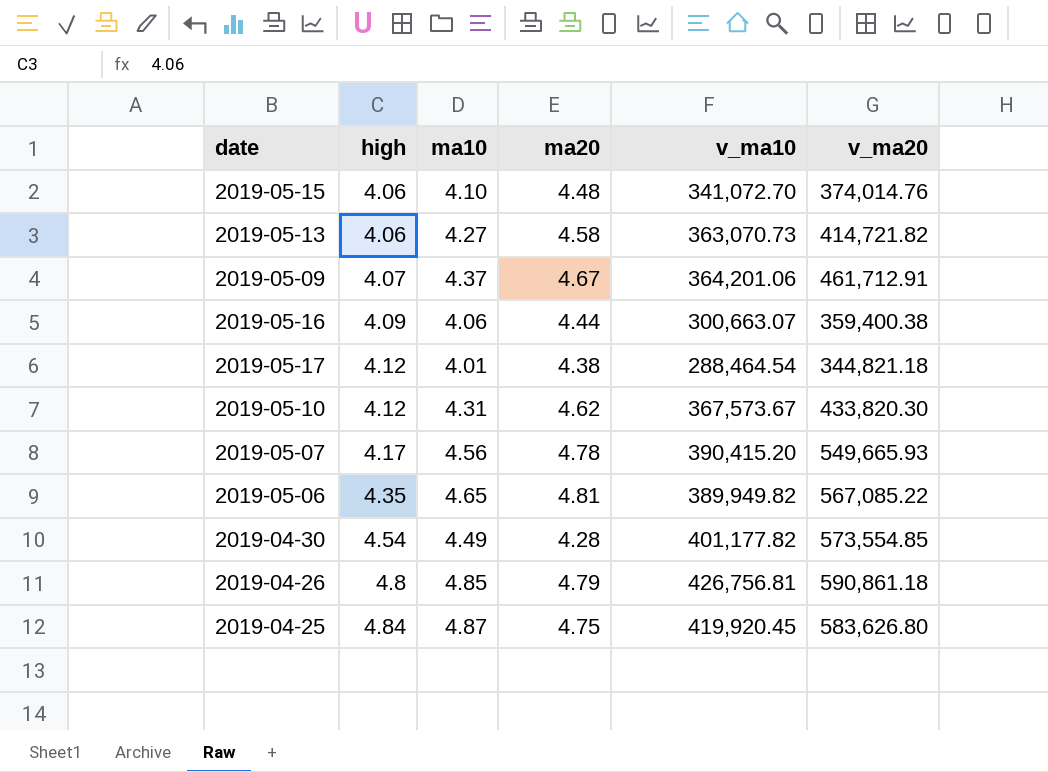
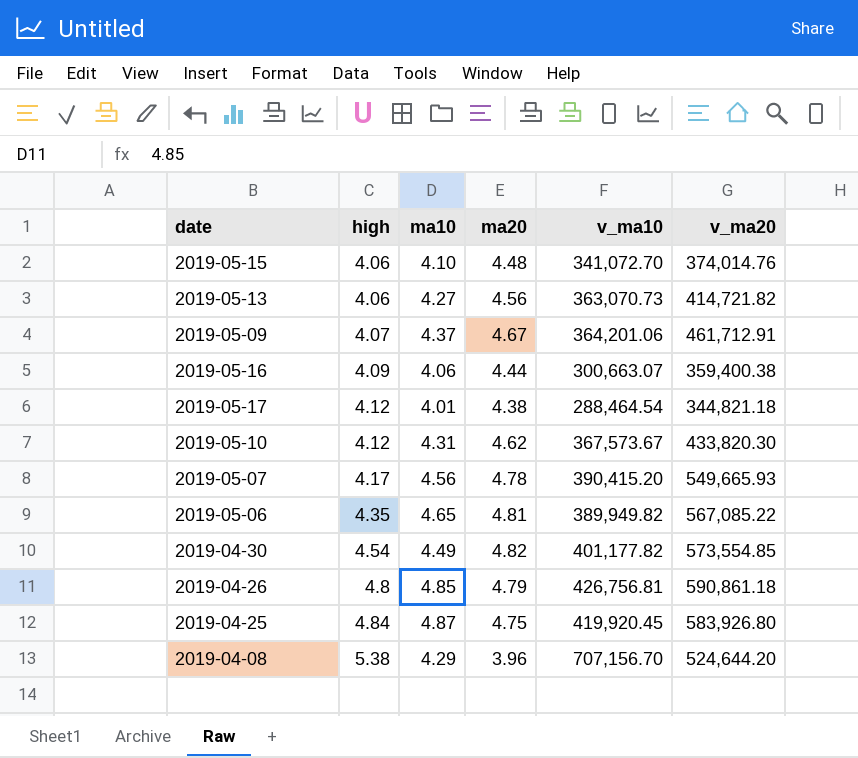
2019-05-13 | ma20: 4.58 -> 4.56
2019-04-30 | ma20: 4.28 -> 4.82
2019-04-25 | v_ma20: 583,626.80 -> 583,926.80
row 2019-04-08: none -> 5.38 | 4.29 | 3.96 | 707,156.70 | 524,644.20

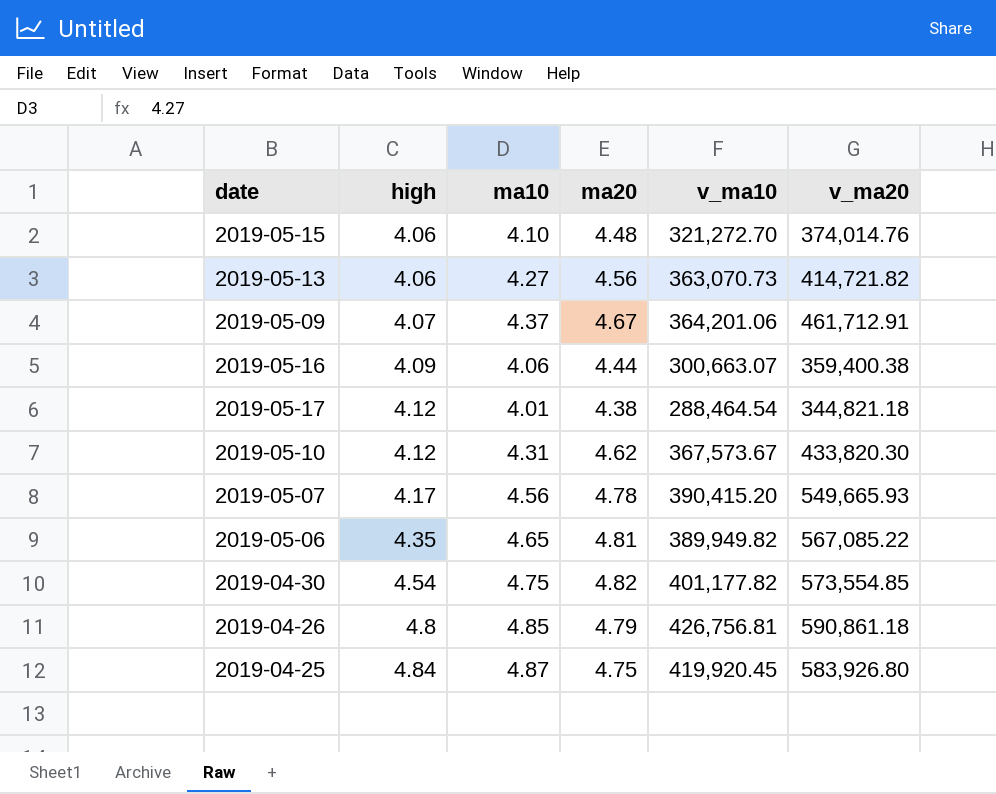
row 2019-04-08: 5.38 | 4.29 | 3.96 | 707,156.70 | 524,644.20 -> none
2019-05-15 | v_ma10: 341,072.70 -> 321,272.70
2019-04-30 | ma10: 4.49 -> 4.75

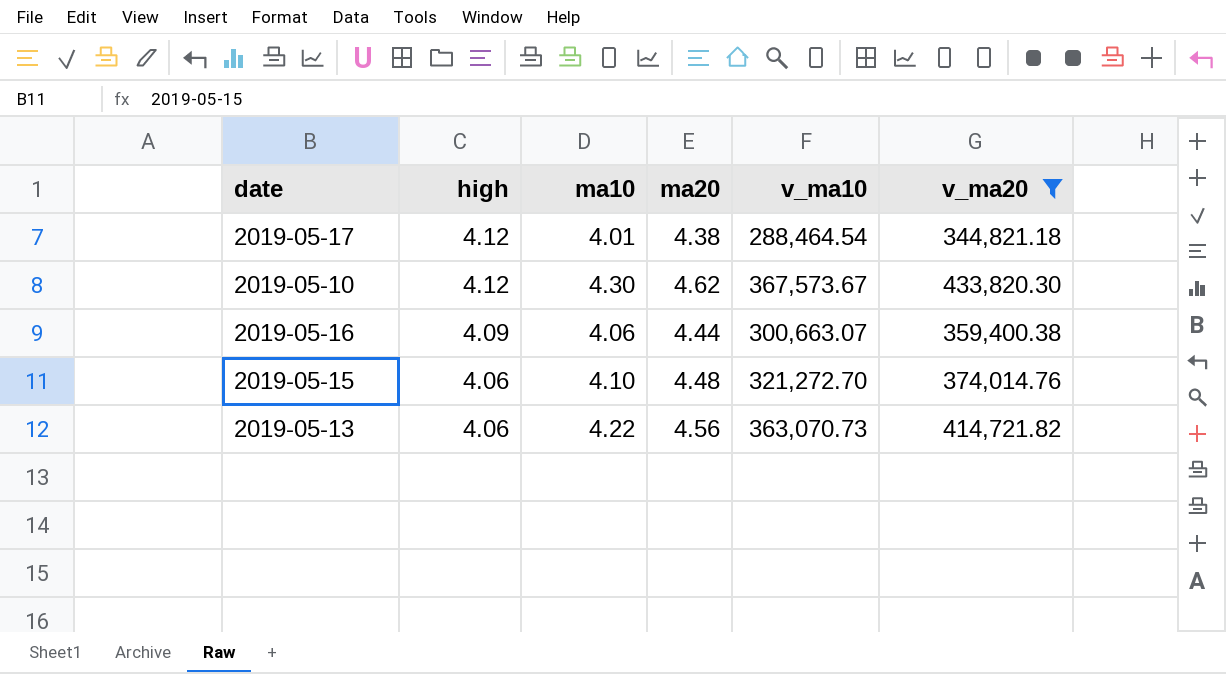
filter: none -> v_ma20 <= 433,820.30
row order: high ascending -> high descending
2019-05-10 | ma10: 4.31 -> 4.30
2019-05-13 | ma10: 4.27 -> 4.22

